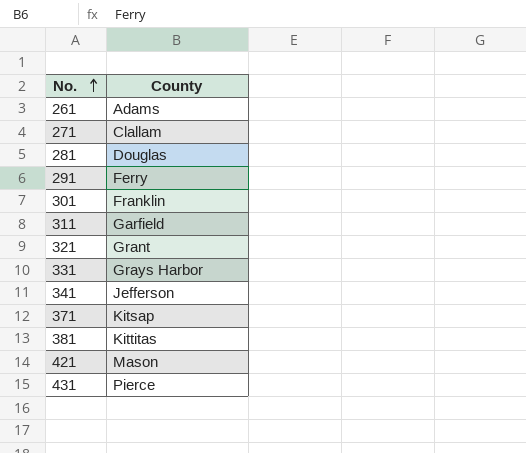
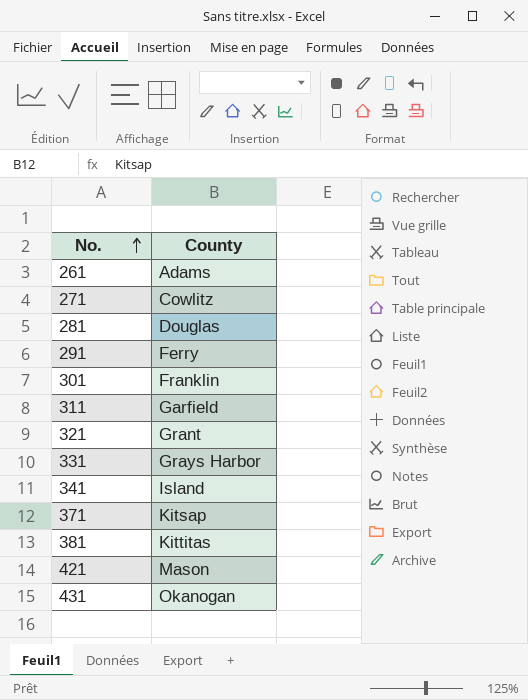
271 | County: Clallam -> Cowlitz
341 | County: Jefferson -> Island
431 | County: Pierce -> Okanogan

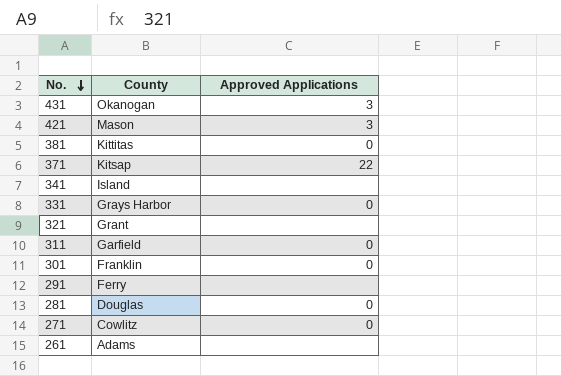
row order: No. ascending -> No. descending
column Approved Applications | position: none -> 3

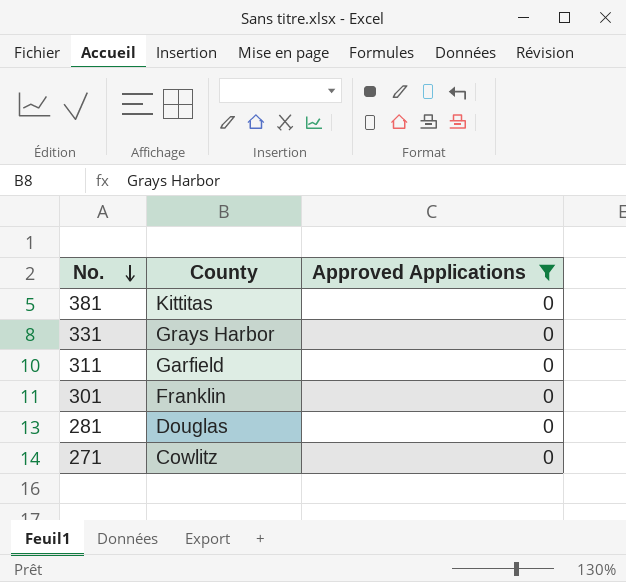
filter: none -> Approved Applications = 0

